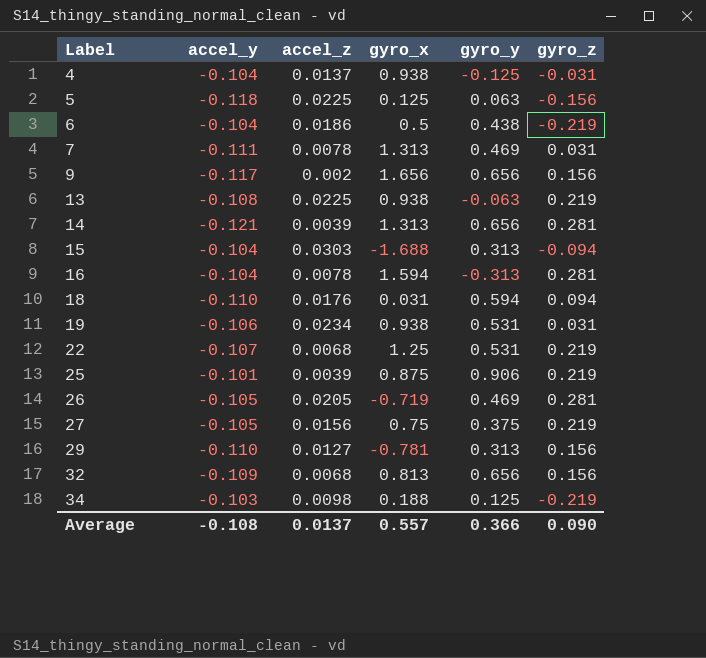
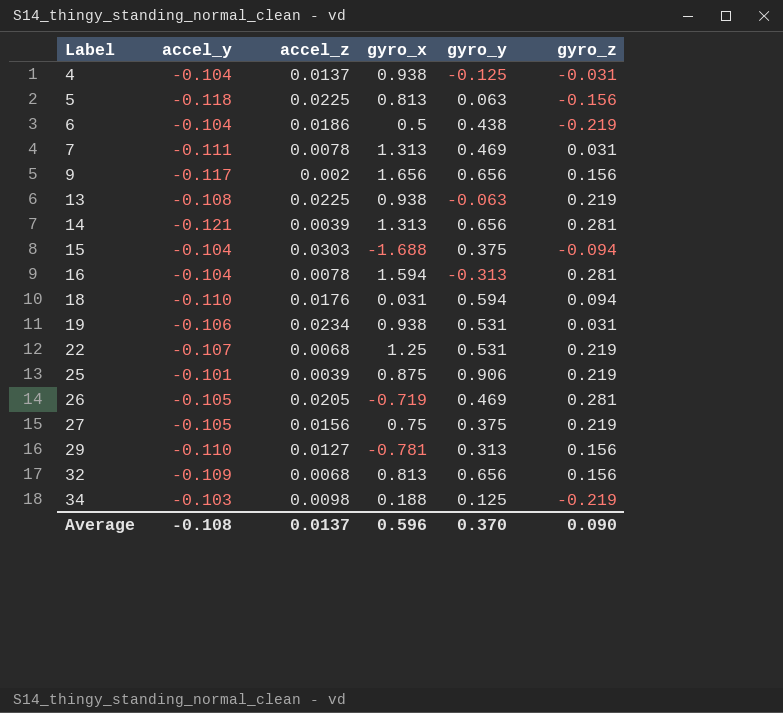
5 | gyro_x: 0.125 -> 0.813
15 | gyro_y: 0.313 -> 0.375
Average | gyro_x: 0.557 -> 0.596
Average | gyro_y: 0.366 -> 0.370

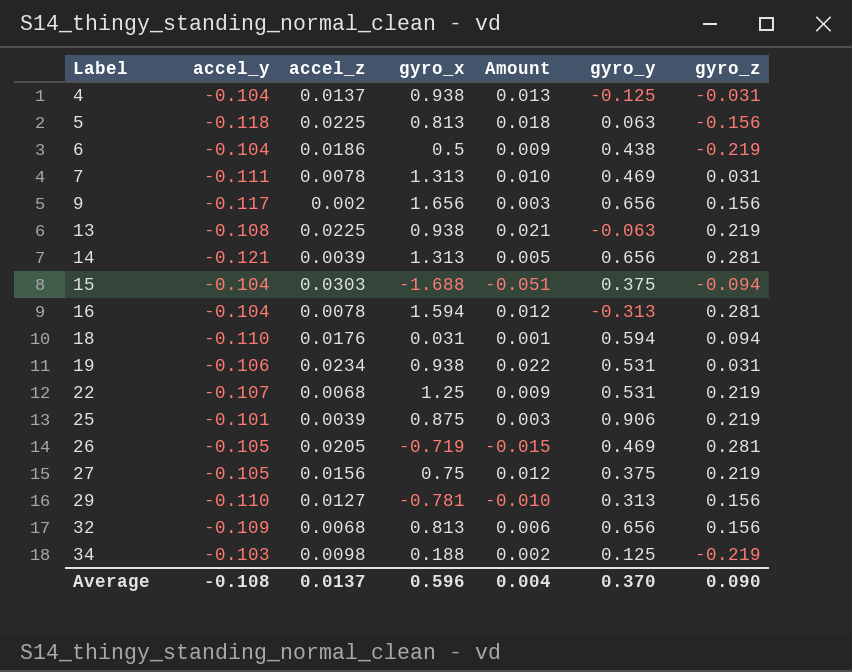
column Amount | formula: none -> [accel_z] * [gyro_x]

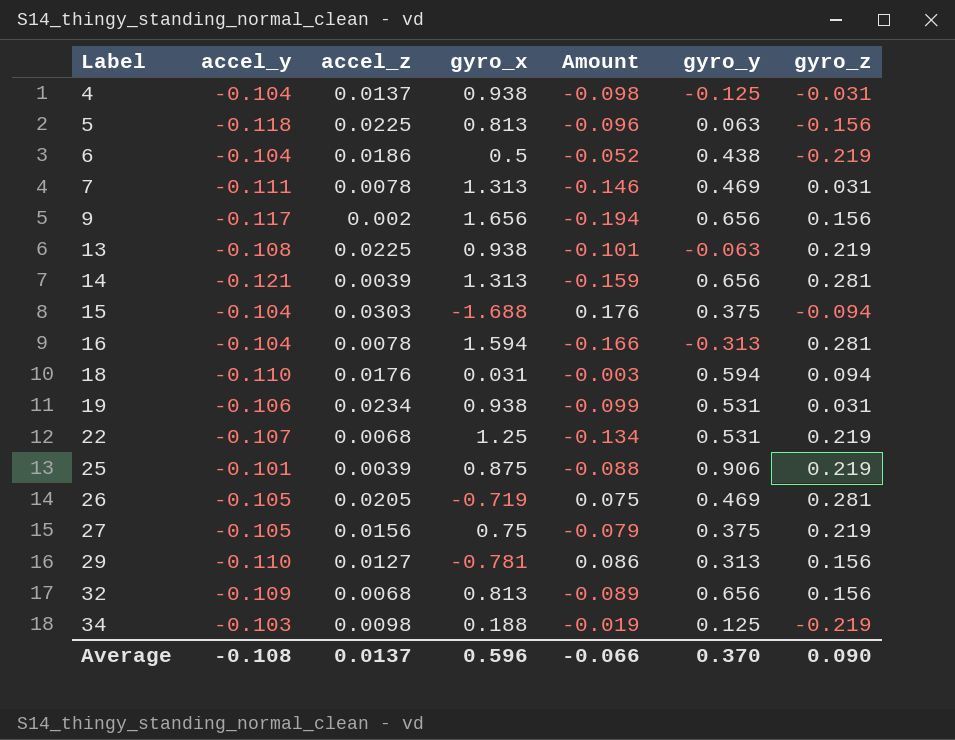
column Amount | formula: [accel_z] * [gyro_x] -> [accel_y] * [gyro_x]
Average | Amount: 0.004 -> -0.066

